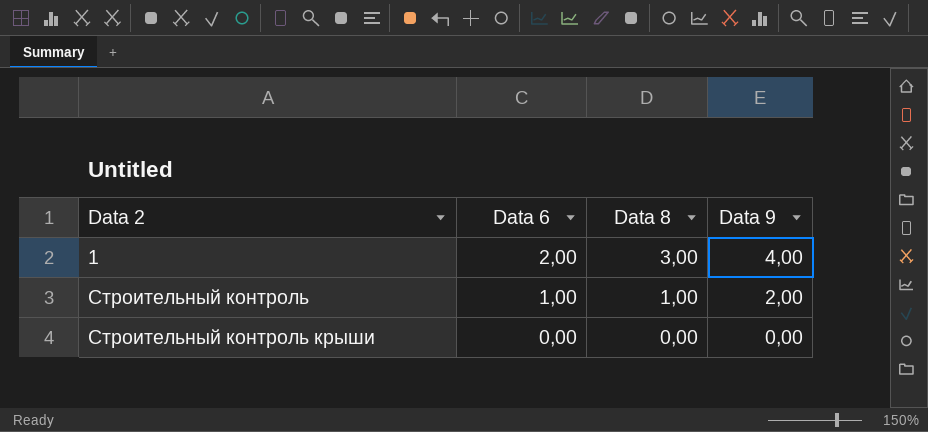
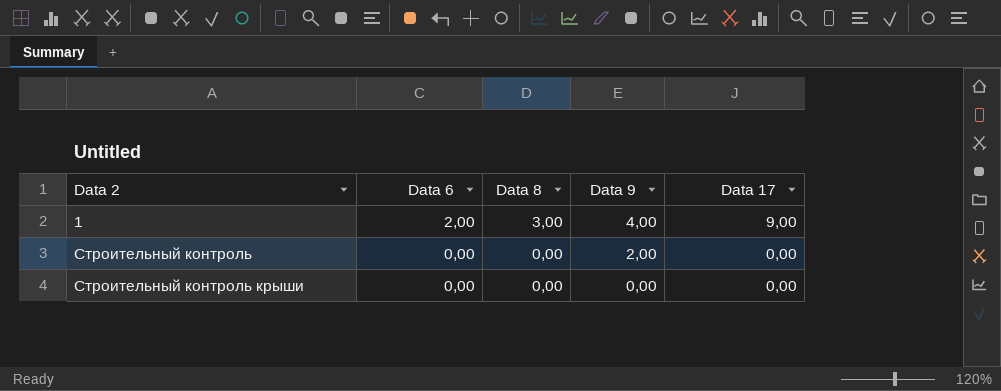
column Data 17 | position: none -> 5
Строительный контроль | Data 6: 1,00 -> 0,00
Строительный контроль | Data 8: 1,00 -> 0,00

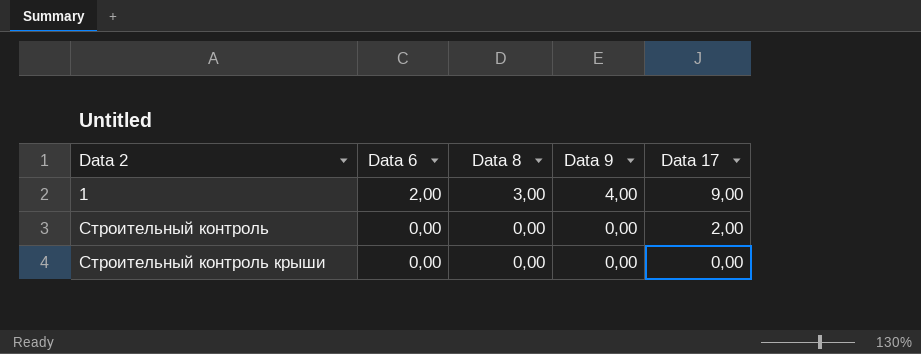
Строительный контроль | Data 9: 2,00 -> 0,00
Строительный контроль | Data 17: 0,00 -> 2,00

